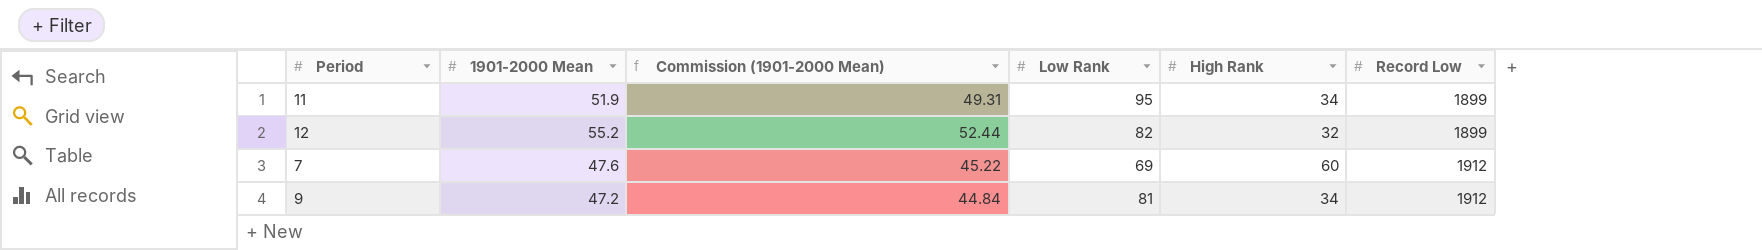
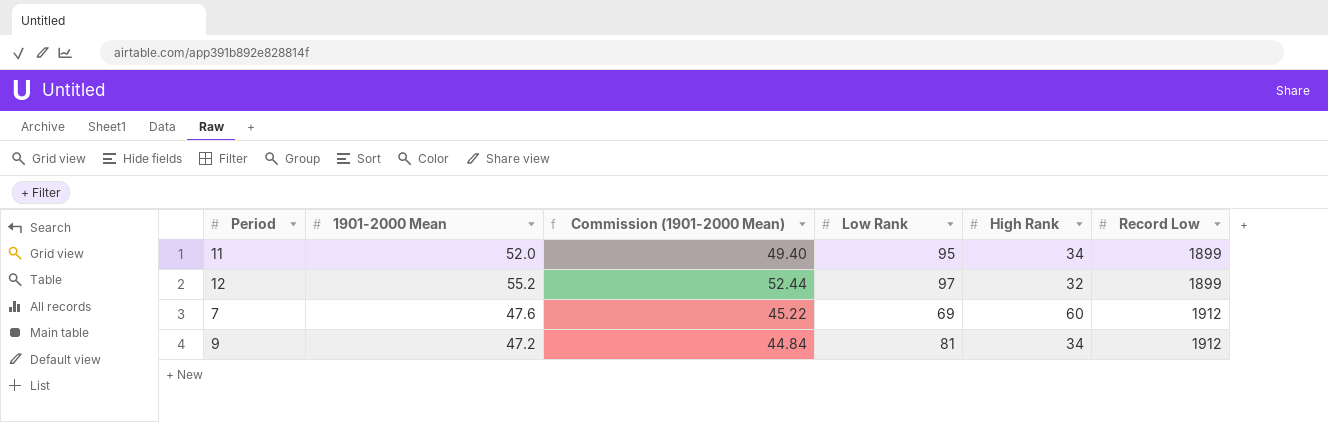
11 | 1901-2000 Mean: 51.9 -> 52.0
11 | Commission (1901-2000 Mean): 49.31 -> 49.40
12 | Low Rank: 82 -> 97

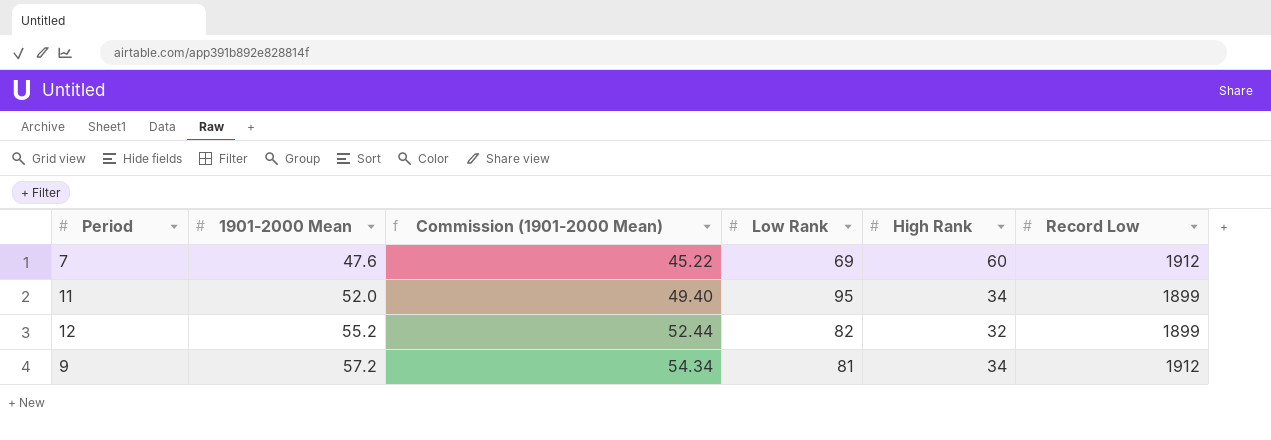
row order: Record Low ascending -> 1901-2000 Mean ascending
12 | Low Rank: 97 -> 82
9 | 1901-2000 Mean: 47.2 -> 57.2
9 | Commission (1901-2000 Mean): 44.84 -> 54.34

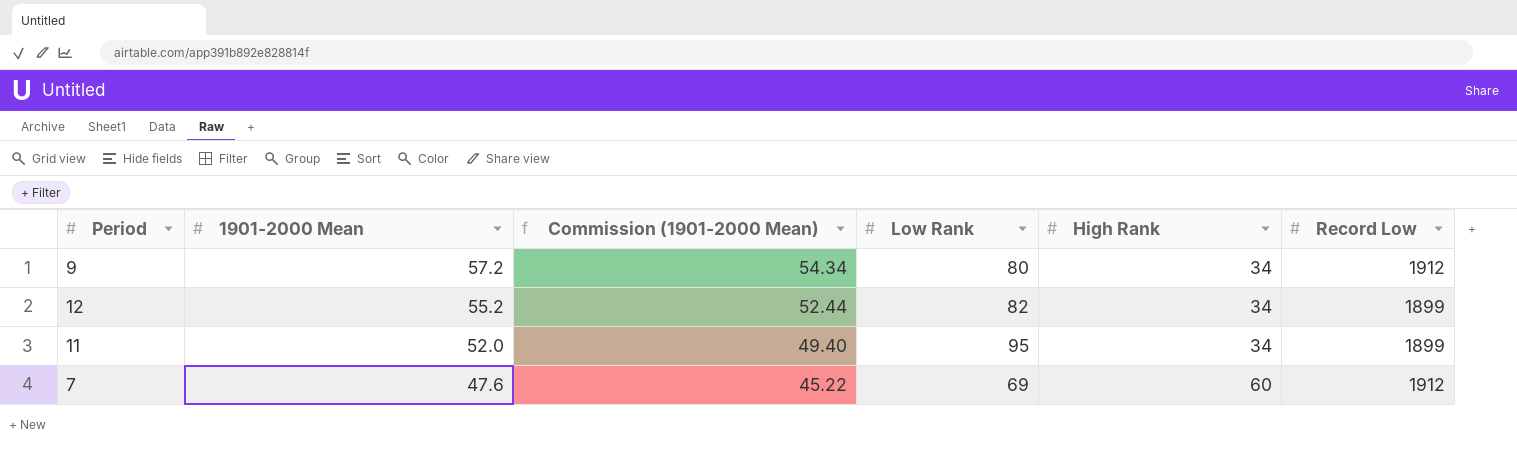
row order: 1901-2000 Mean ascending -> 1901-2000 Mean descending
9 | Low Rank: 81 -> 80
12 | High Rank: 32 -> 34

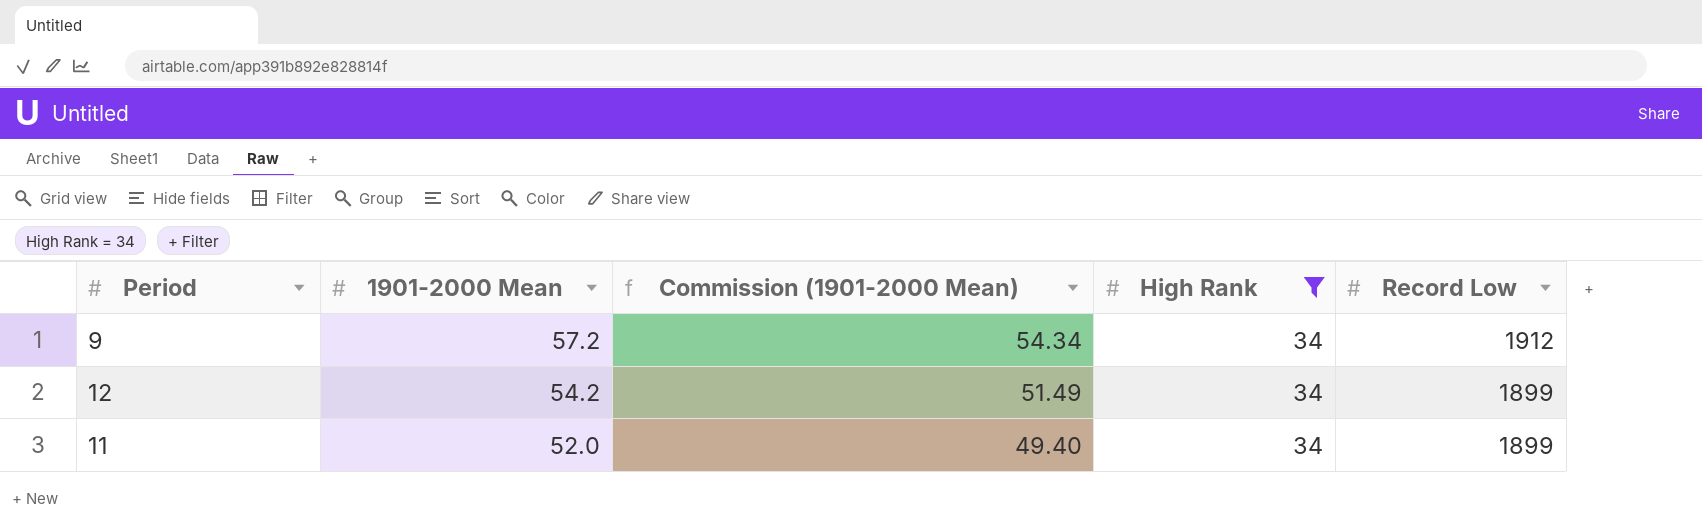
filter: none -> High Rank = 34
column Low Rank | position: 4 -> none
12 | 1901-2000 Mean: 55.2 -> 54.2
12 | Commission (1901-2000 Mean): 52.44 -> 51.49

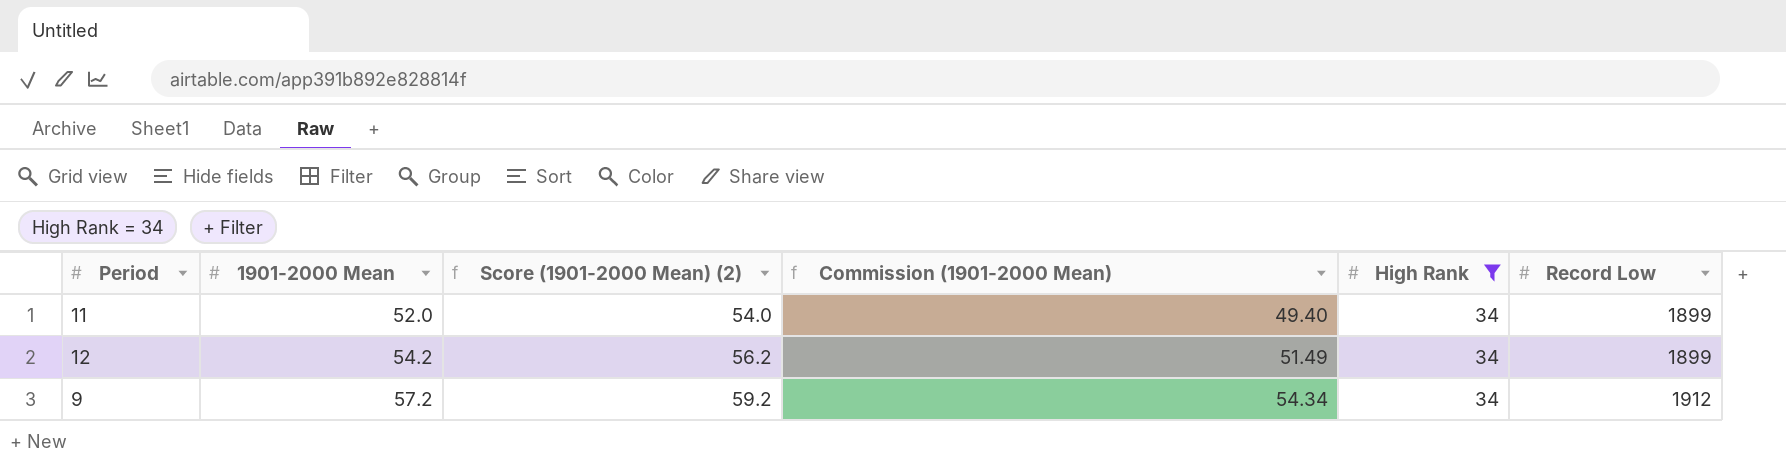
row order: 1901-2000 Mean descending -> 1901-2000 Mean ascending
column Score (1901-2000 Mean) (2) | formula: none -> [1901-2000 Mean] + 2

